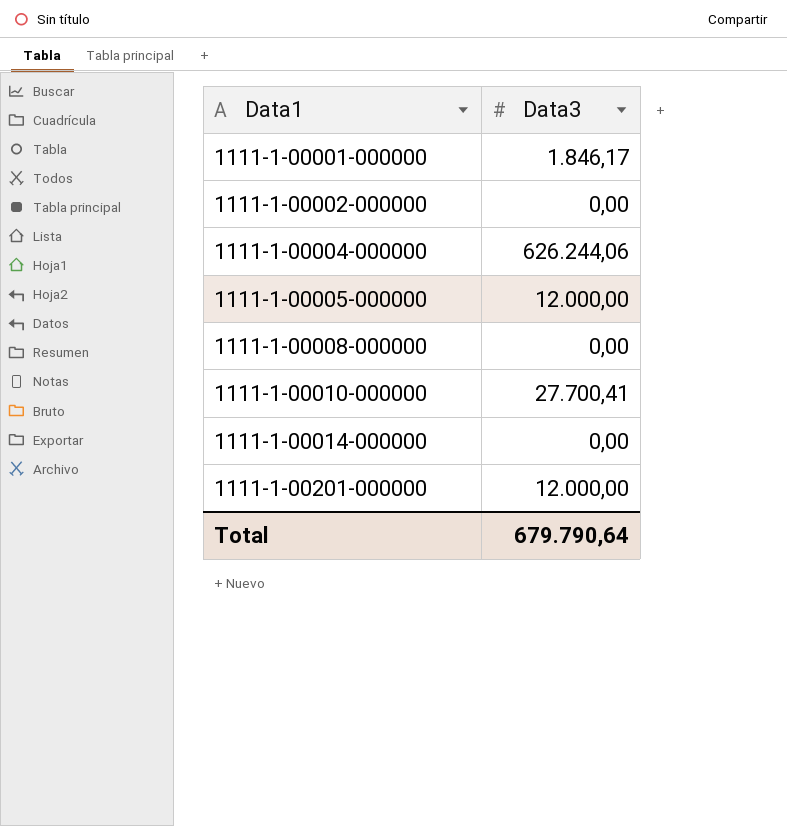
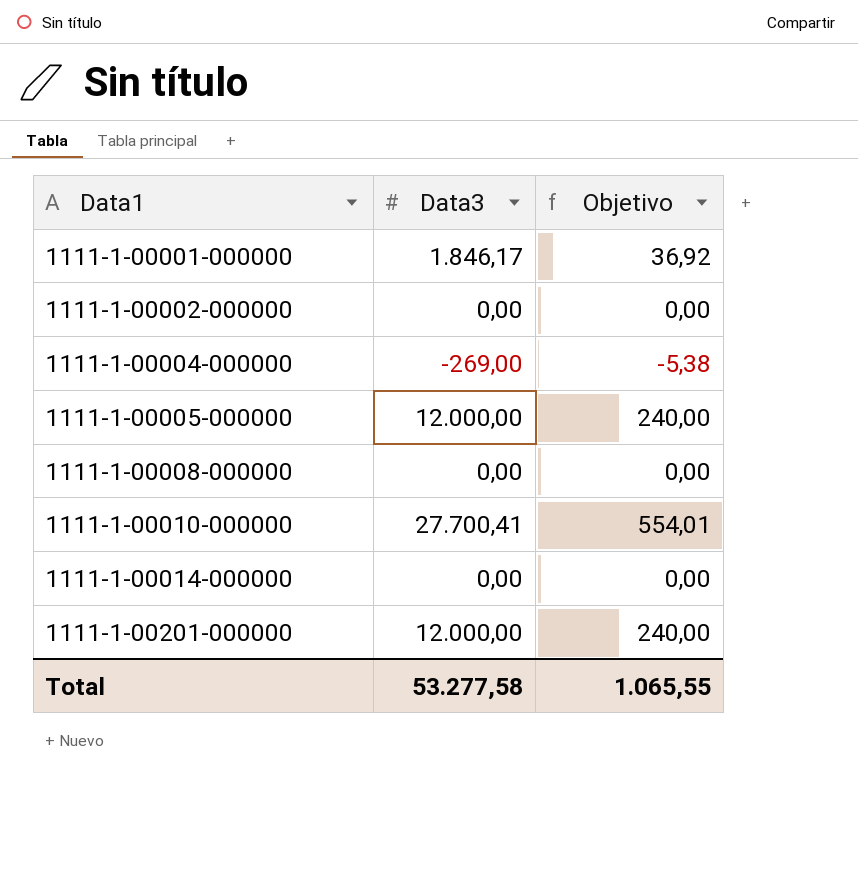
column Objetivo | formula: none -> [Data3] * 0,02
1111-1-00004-000000 | Data3: 626.244,06 -> -269,00
Total | Data3: 679.790,64 -> 53.277,58

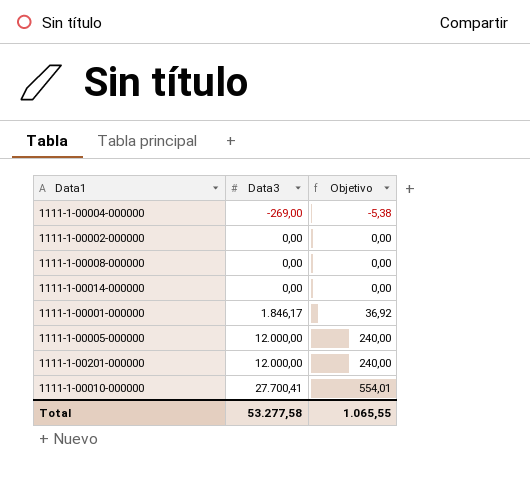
row order: Data1 ascending -> Data3 ascending

